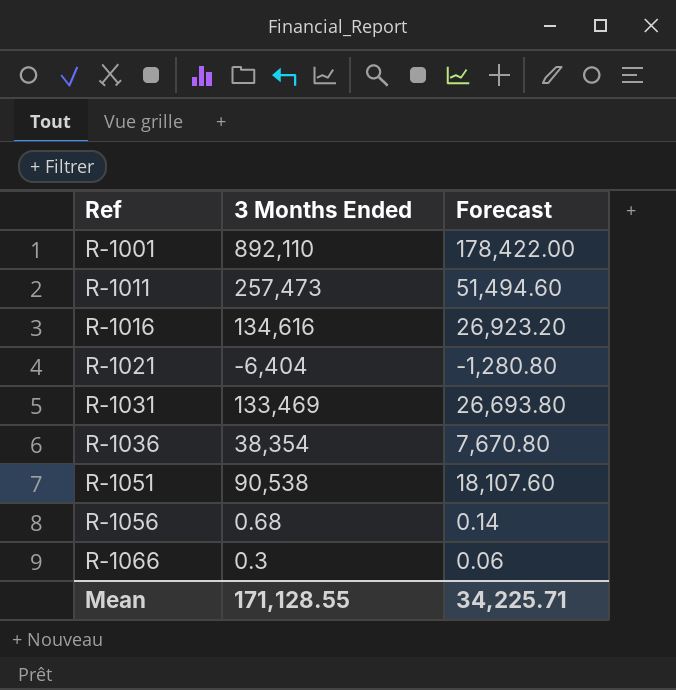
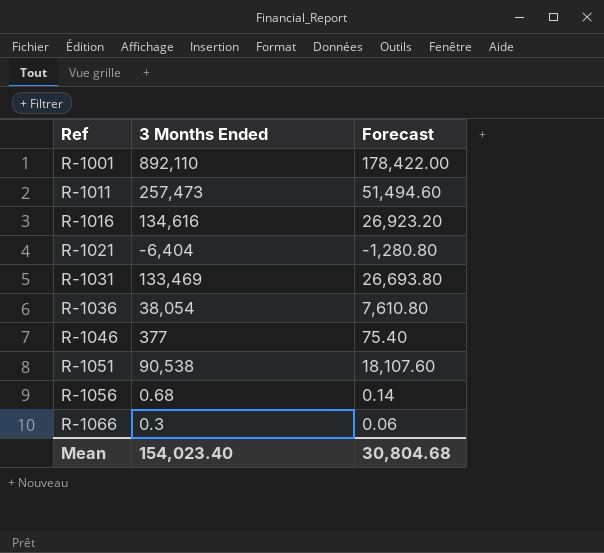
R-1036 | 3 Months Ended: 38,354 -> 38,054
R-1036 | Forecast: 7,670.80 -> 7,610.80
row R-1046: none -> 377 | 75.40
Mean | 3 Months Ended: 171,128.55 -> 154,023.40
Mean | Forecast: 34,225.71 -> 30,804.68

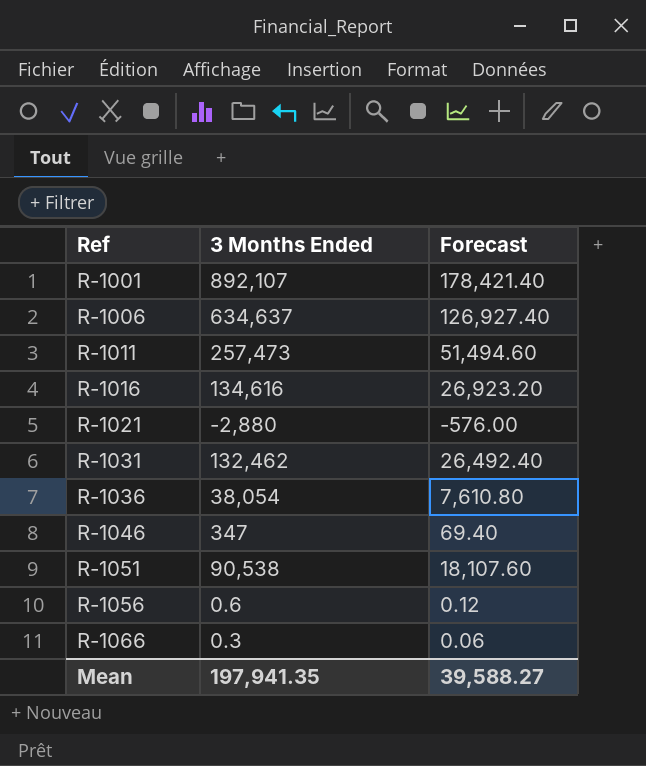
R-1001 | 3 Months Ended: 892,110 -> 892,107
R-1001 | Forecast: 178,422.00 -> 178,421.40
row R-1006: none -> 634,637 | 126,927.40
R-1021 | 3 Months Ended: -6,404 -> -2,880
R-1021 | Forecast: -1,280.80 -> -576.00
R-1031 | 3 Months Ended: 133,469 -> 132,462
R-1031 | Forecast: 26,693.80 -> 26,492.40
R-1046 | 3 Months Ended: 377 -> 347
R-1046 | Forecast: 75.40 -> 69.40
R-1056 | 3 Months Ended: 0.68 -> 0.6
R-1056 | Forecast: 0.14 -> 0.12
Mean | 3 Months Ended: 154,023.40 -> 197,941.35
Mean | Forecast: 30,804.68 -> 39,588.27

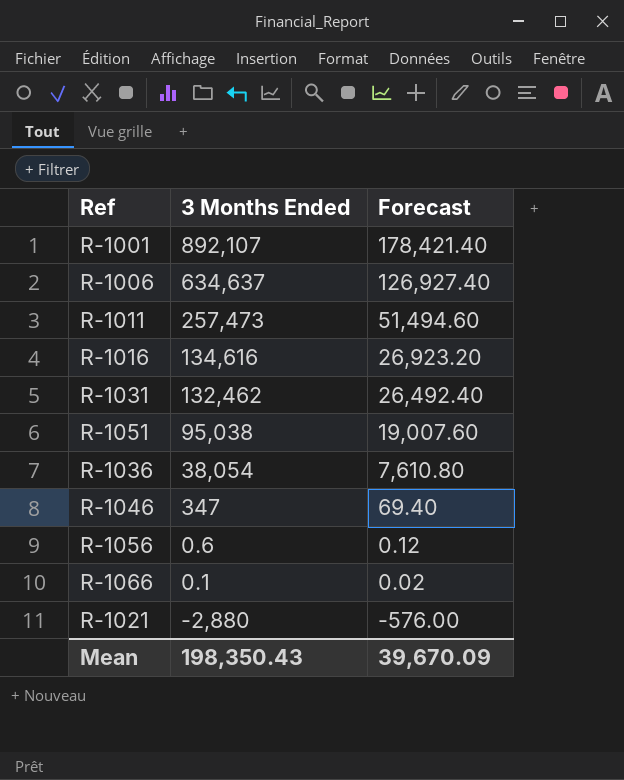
row order: Ref ascending -> 3 Months Ended descending
R-1051 | 3 Months Ended: 90,538 -> 95,038
R-1051 | Forecast: 18,107.60 -> 19,007.60
R-1066 | 3 Months Ended: 0.3 -> 0.1
R-1066 | Forecast: 0.06 -> 0.02
Mean | 3 Months Ended: 197,941.35 -> 198,350.43
Mean | Forecast: 39,588.27 -> 39,670.09

